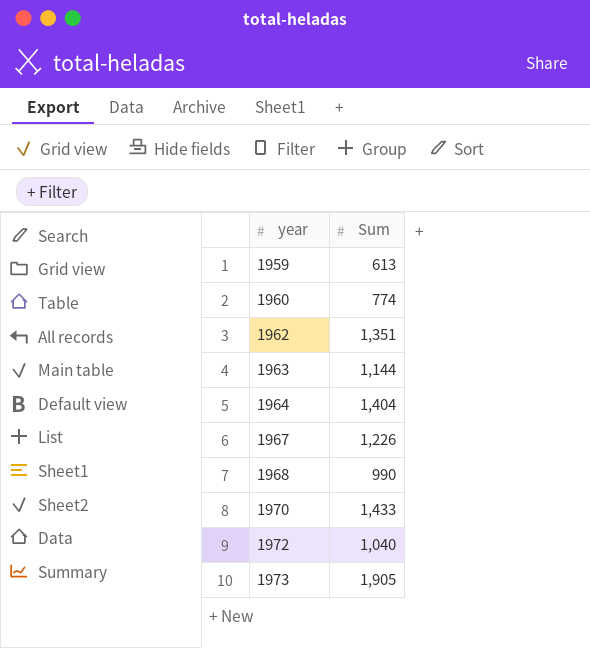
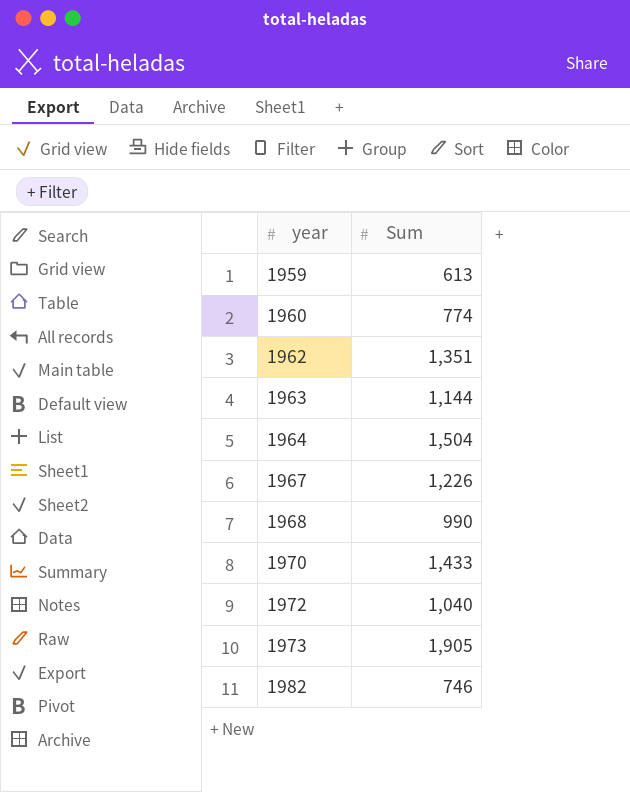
1964 | Sum: 1,404 -> 1,504
row 1982: none -> 746

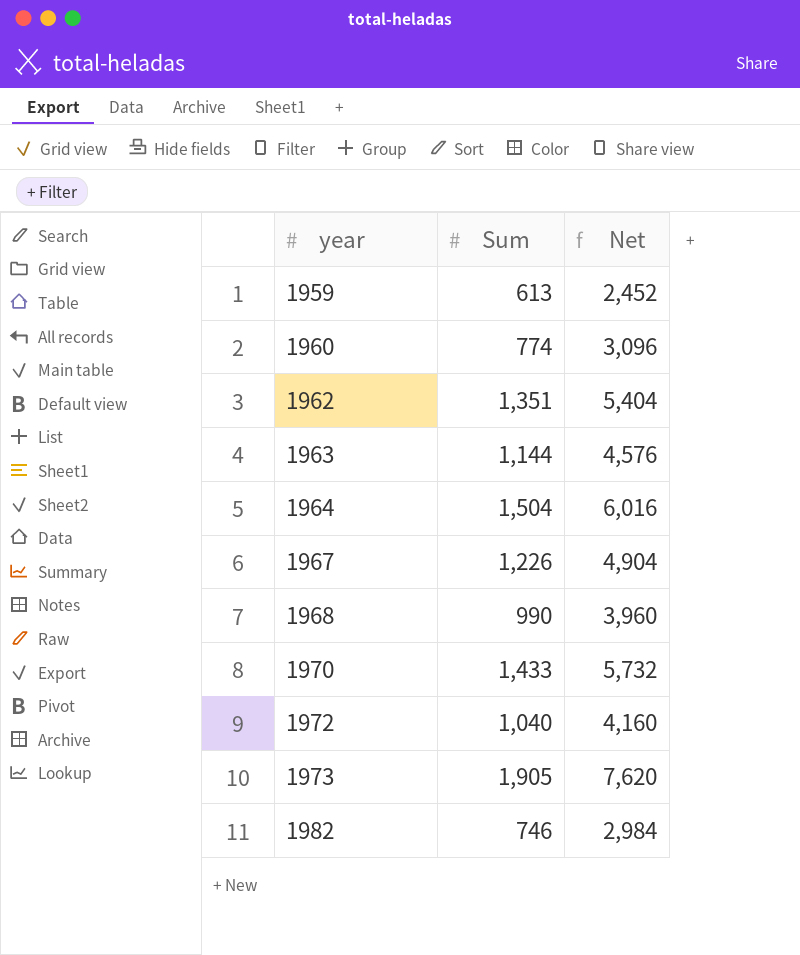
column Net | formula: none -> [Sum] * 4

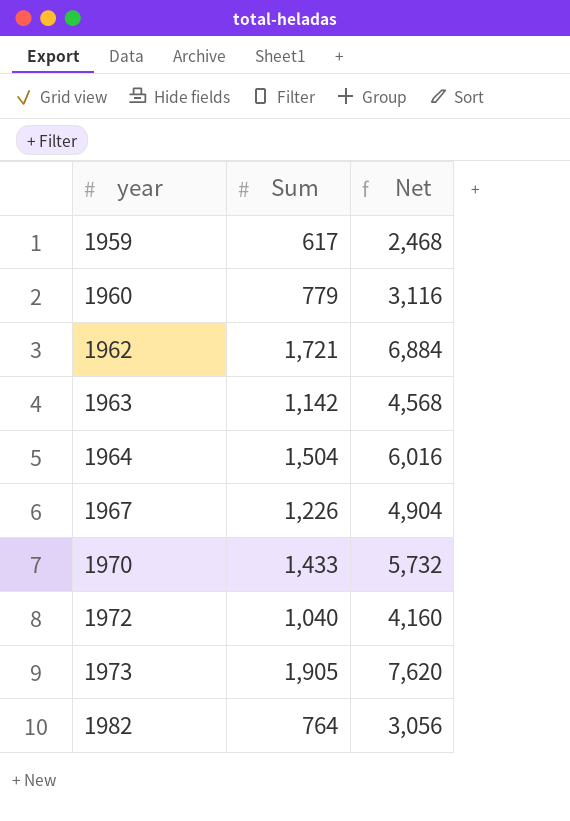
row 1968: 990 | 3,960 -> none
1959 | Sum: 613 -> 617
1959 | Net: 2,452 -> 2,468
1960 | Sum: 774 -> 779
1960 | Net: 3,096 -> 3,116
1962 | Sum: 1,351 -> 1,721
1962 | Net: 5,404 -> 6,884
1963 | Sum: 1,144 -> 1,142
1963 | Net: 4,576 -> 4,568
1982 | Sum: 746 -> 764
1982 | Net: 2,984 -> 3,056

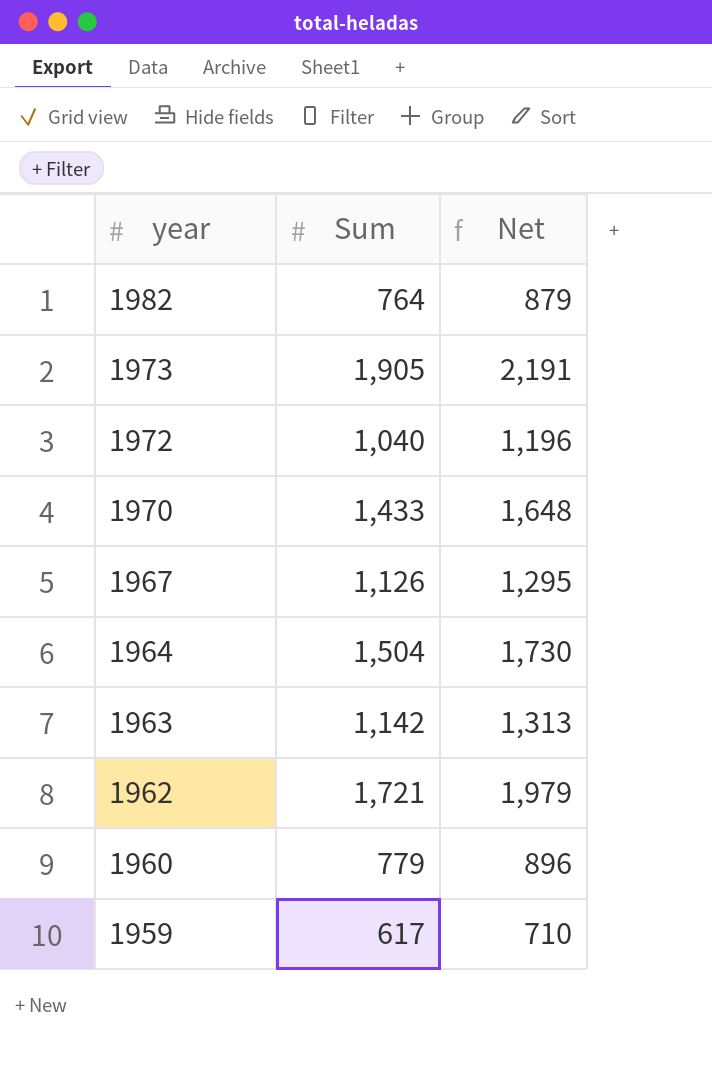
row order: year ascending -> year descending
column Net | formula: [Sum] * 4 -> [Sum] * 1.15
1967 | Sum: 1,226 -> 1,126

